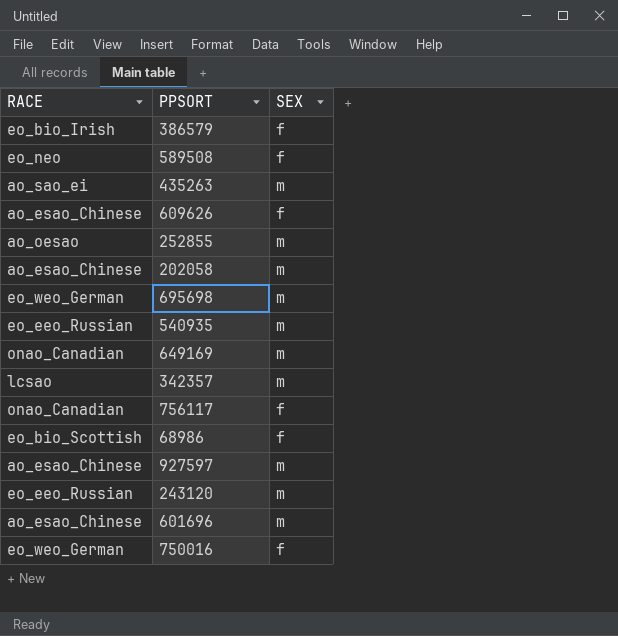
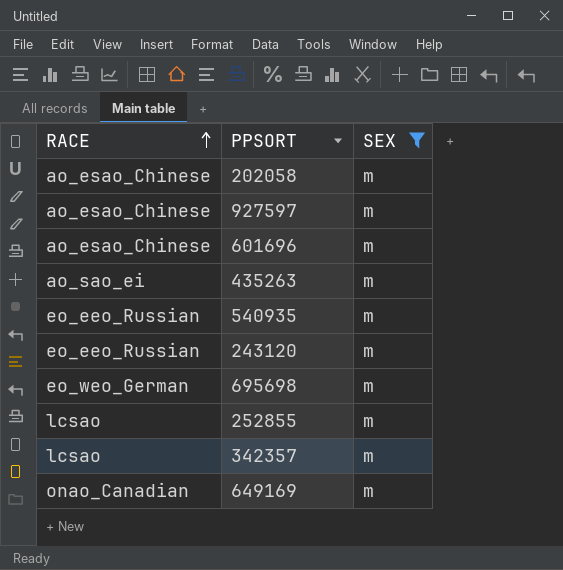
filter: none -> SEX = m
row order: none -> RACE ascending
252855 | RACE: ao_oesao -> lcsao

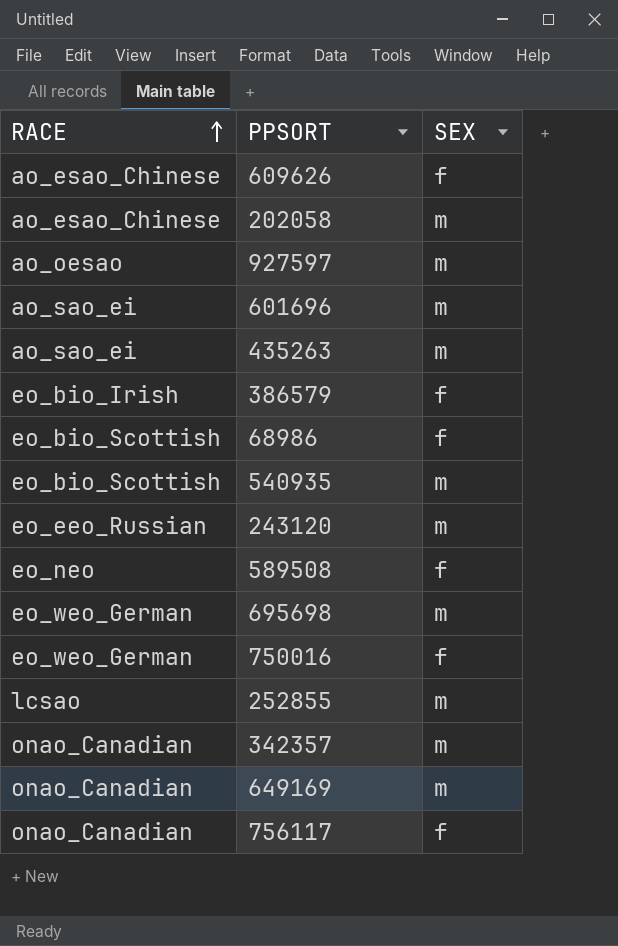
filter: SEX = m -> none
927597 | RACE: ao_esao_Chinese -> ao_oesao
601696 | RACE: ao_esao_Chinese -> ao_sao_ei
540935 | RACE: eo_eeo_Russian -> eo_bio_Scottish
342357 | RACE: lcsao -> onao_Canadian

